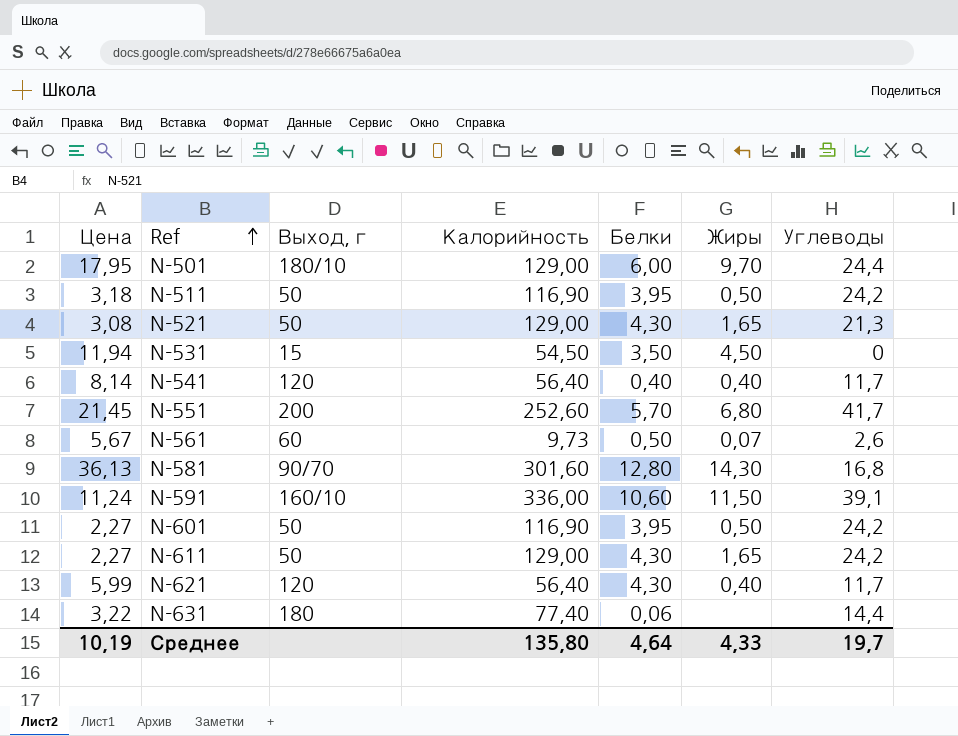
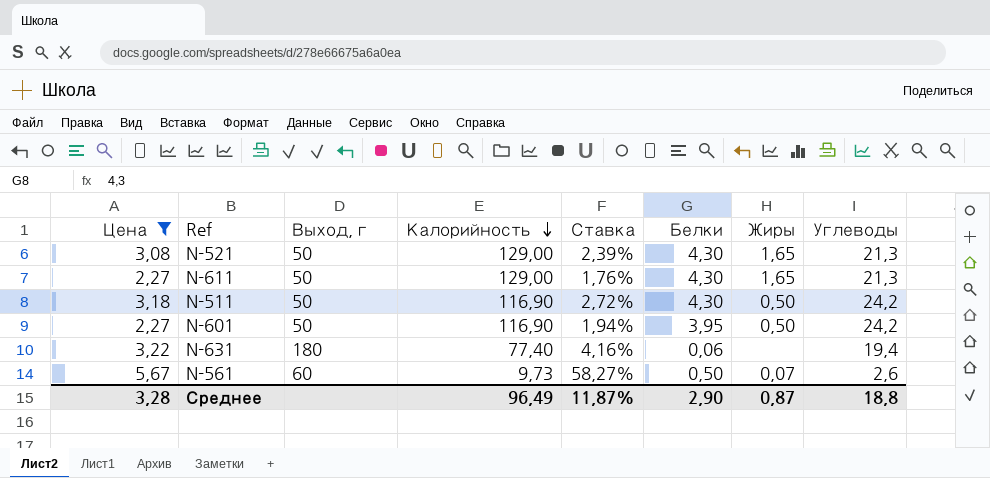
filter: none -> Цена <= 5,67
row order: Ref ascending -> Калорийность descending
column Ставка | formula: none -> [Цена] / [Калорийность]
N-611 | Углеводы: 24,2 -> 21,3
N-511 | Белки: 3,95 -> 4,30
N-631 | Углеводы: 14,4 -> 19,4
Среднее | Цена: 10,19 -> 3,28
Среднее | Калорийность: 135,80 -> 96,49
Среднее | Белки: 4,64 -> 2,90
Среднее | Жиры: 4,33 -> 0,87
Среднее | Углеводы: 19,7 -> 18,8

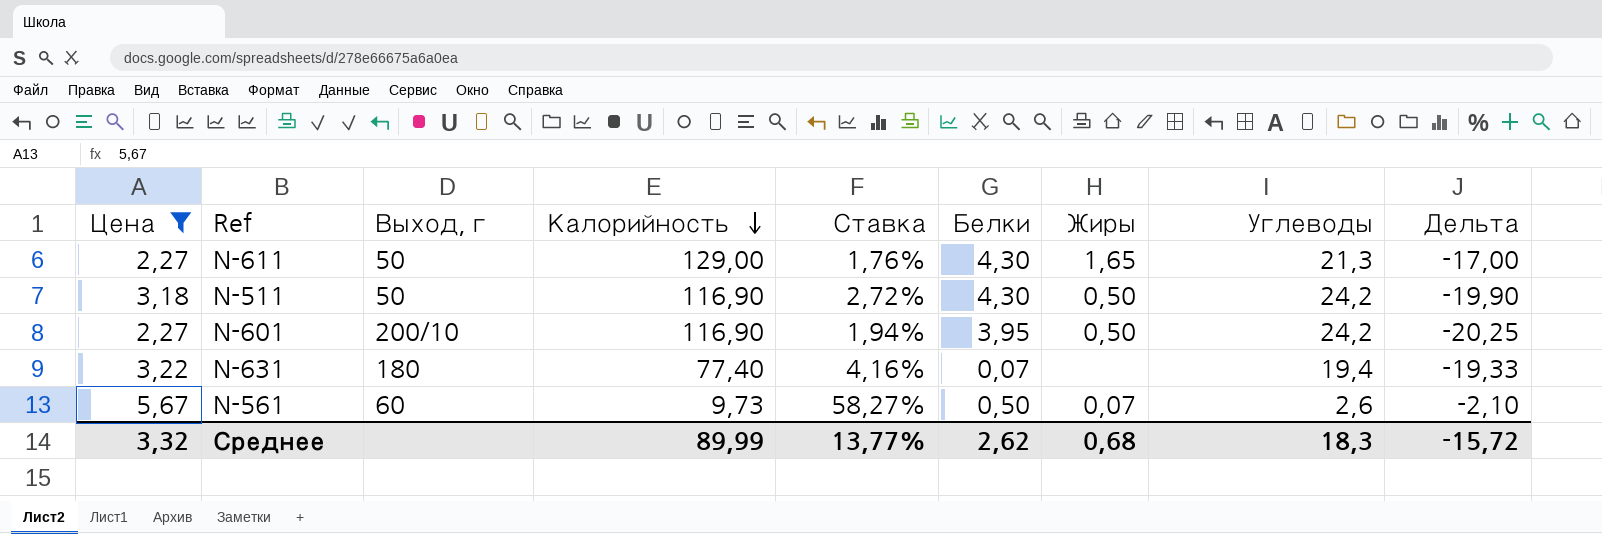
column Дельта | formula: none -> [Белки] - [Углеводы]
row N-521: 3,08 | 50 | 129,00 | 2,39% | 4,30 | 1,65 | 21,3 -> none
N-601 | Выход, г: 50 -> 200/10
N-631 | Белки: 0,06 -> 0,07
Среднее | Цена: 3,28 -> 3,32
Среднее | Калорийность: 96,49 -> 89,99
Среднее | Ставка: 11,87% -> 13,77%
Среднее | Белки: 2,90 -> 2,62
Среднее | Жиры: 0,87 -> 0,68
Среднее | Углеводы: 18,8 -> 18,3

